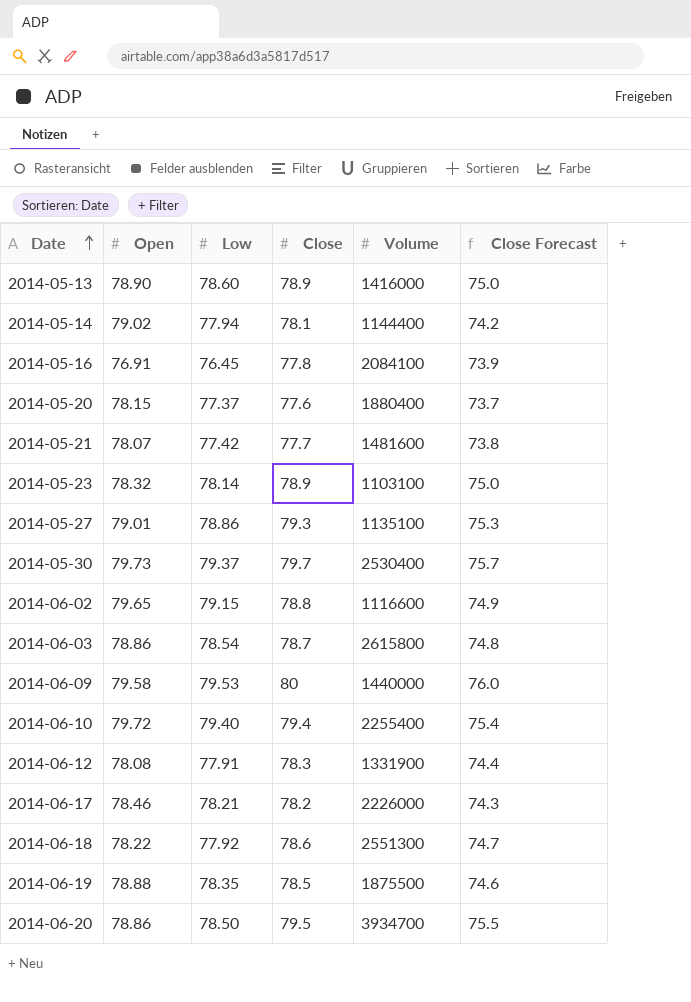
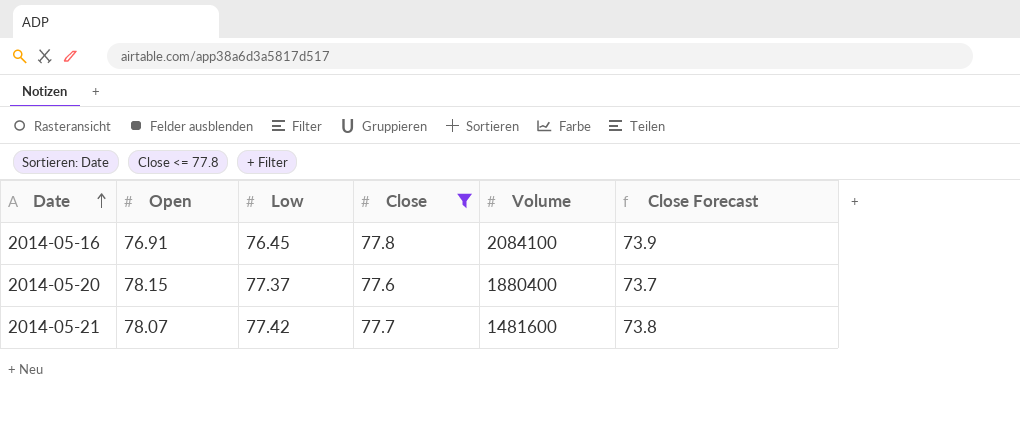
filter: none -> Close <= 77.8

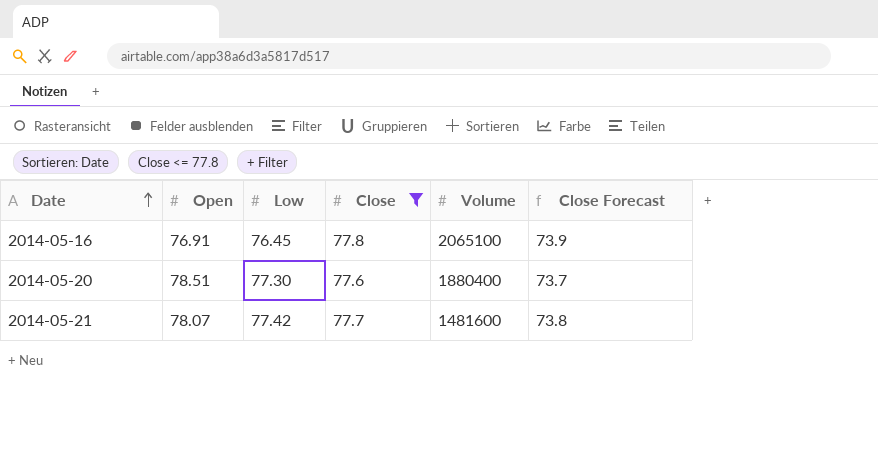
2014-05-16 | Volume: 2084100 -> 2065100
2014-05-20 | Open: 78.15 -> 78.51
2014-05-20 | Low: 77.37 -> 77.30

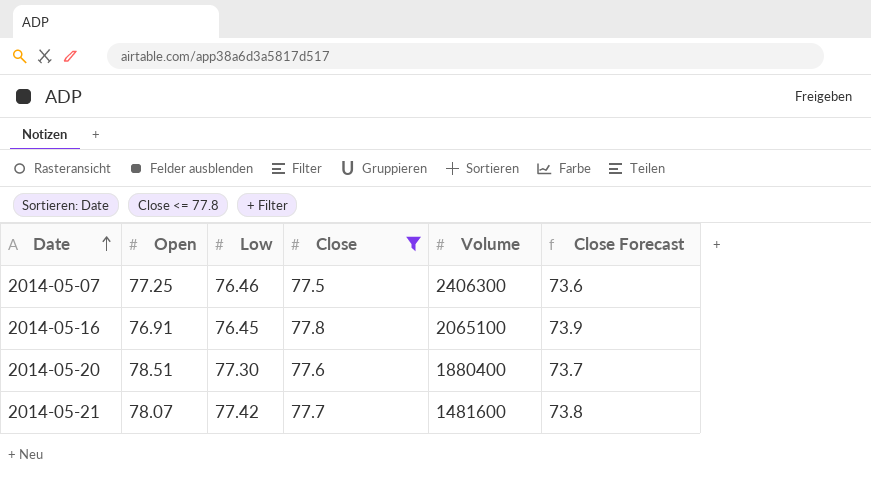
row 2014-05-07: none -> 77.25 | 76.46 | 77.5 | 2406300 | 73.6

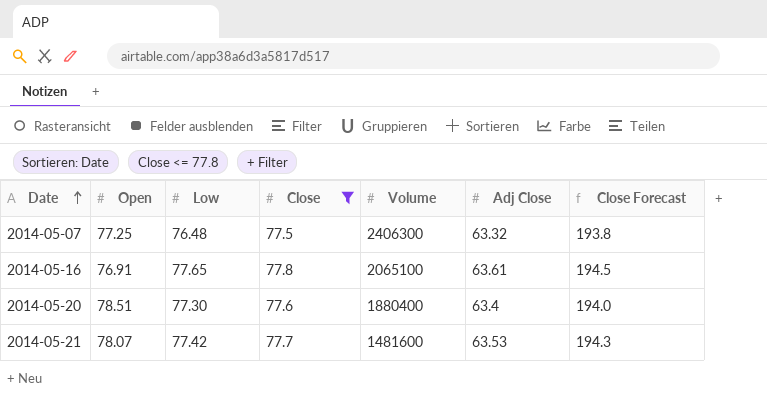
column Adj Close | position: none -> 6
column Close Forecast | formula: [Close] * 0.95 -> [Close] * 2.5
2014-05-07 | Low: 76.46 -> 76.48
2014-05-16 | Low: 76.45 -> 77.65

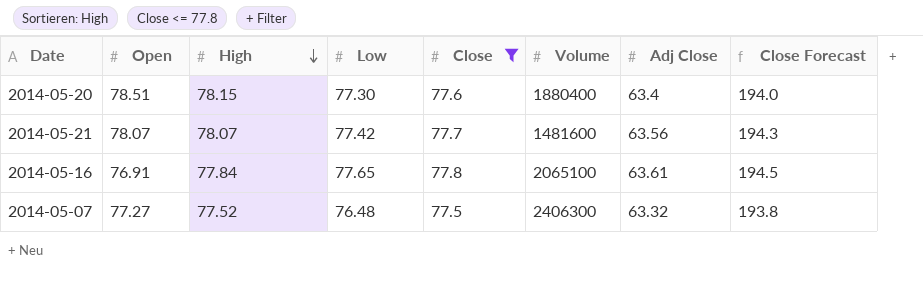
row order: Date ascending -> High descending
column High | position: none -> 3
2014-05-21 | Adj Close: 63.53 -> 63.56
2014-05-07 | Open: 77.25 -> 77.27

